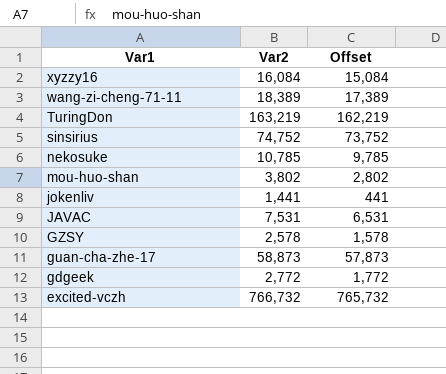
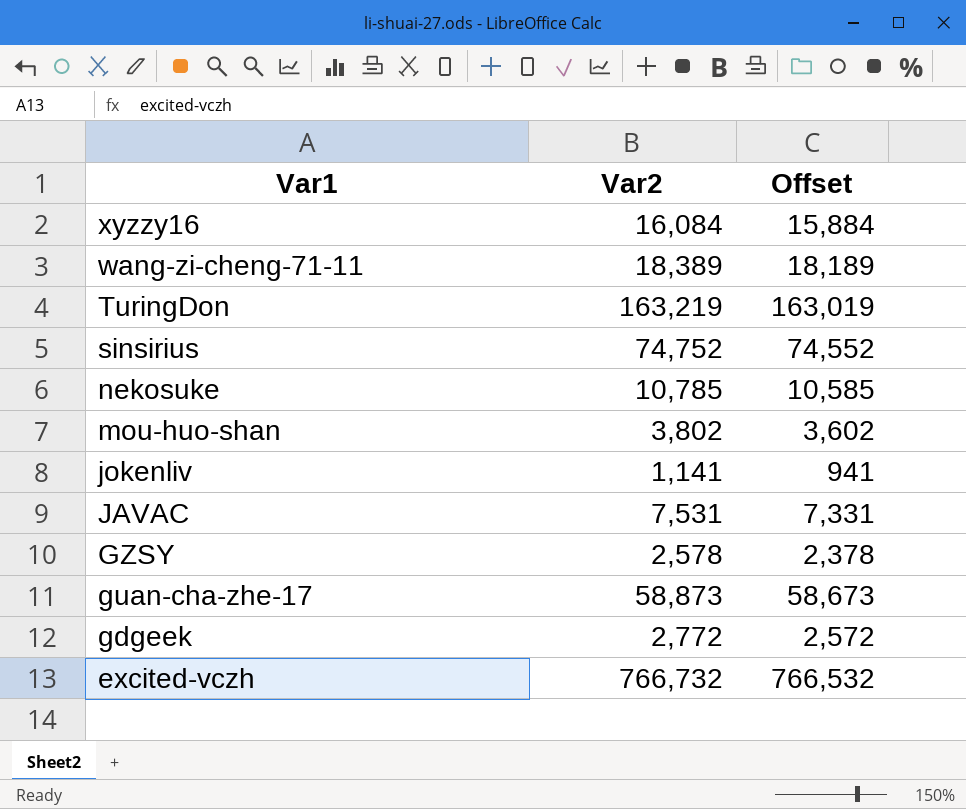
column Offset | formula: [Var2] - 1000 -> [Var2] - 200
jokenliv | Var2: 1,441 -> 1,141

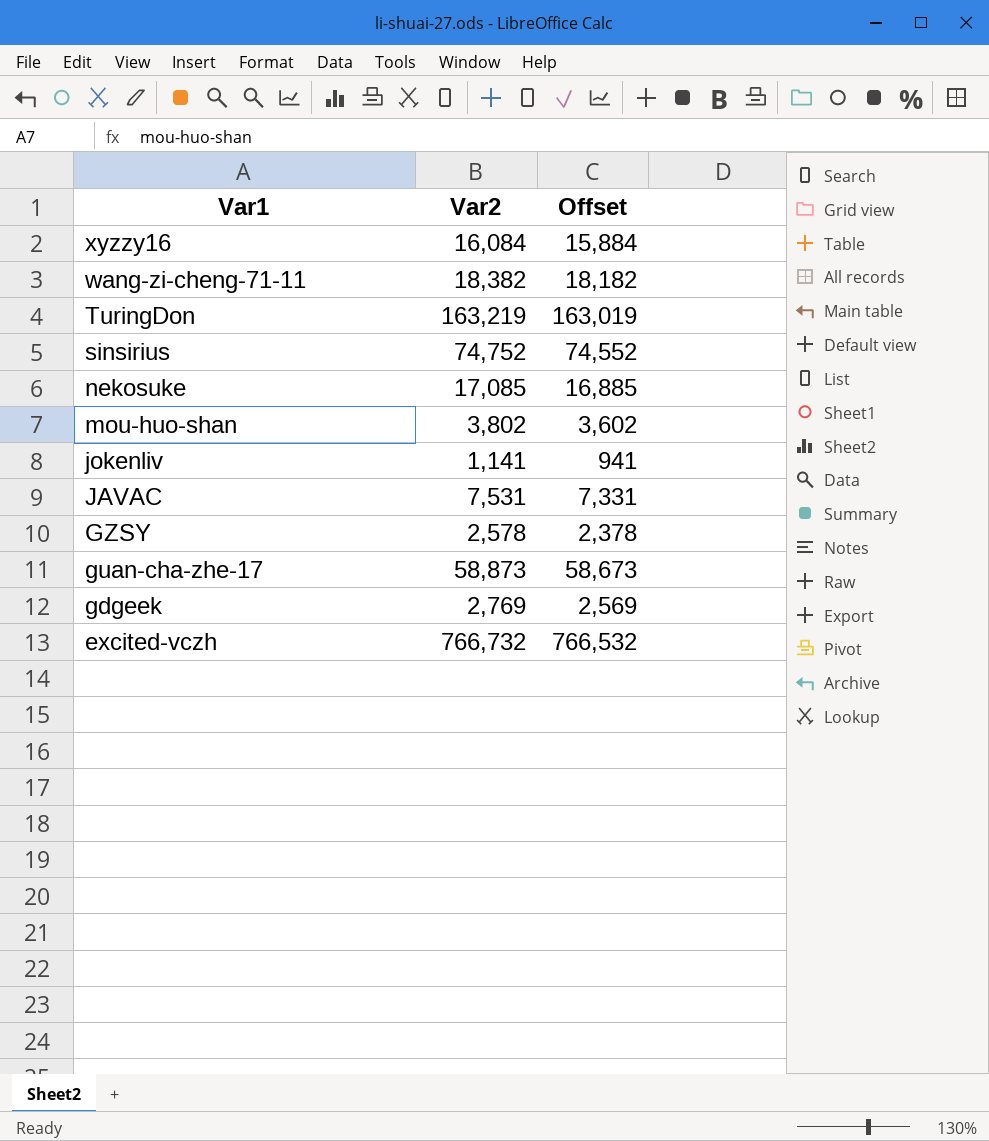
wang-zi-cheng-71-11 | Var2: 18,389 -> 18,382
wang-zi-cheng-71-11 | Offset: 18,189 -> 18,182
nekosuke | Var2: 10,785 -> 17,085
nekosuke | Offset: 10,585 -> 16,885
gdgeek | Var2: 2,772 -> 2,769
gdgeek | Offset: 2,572 -> 2,569

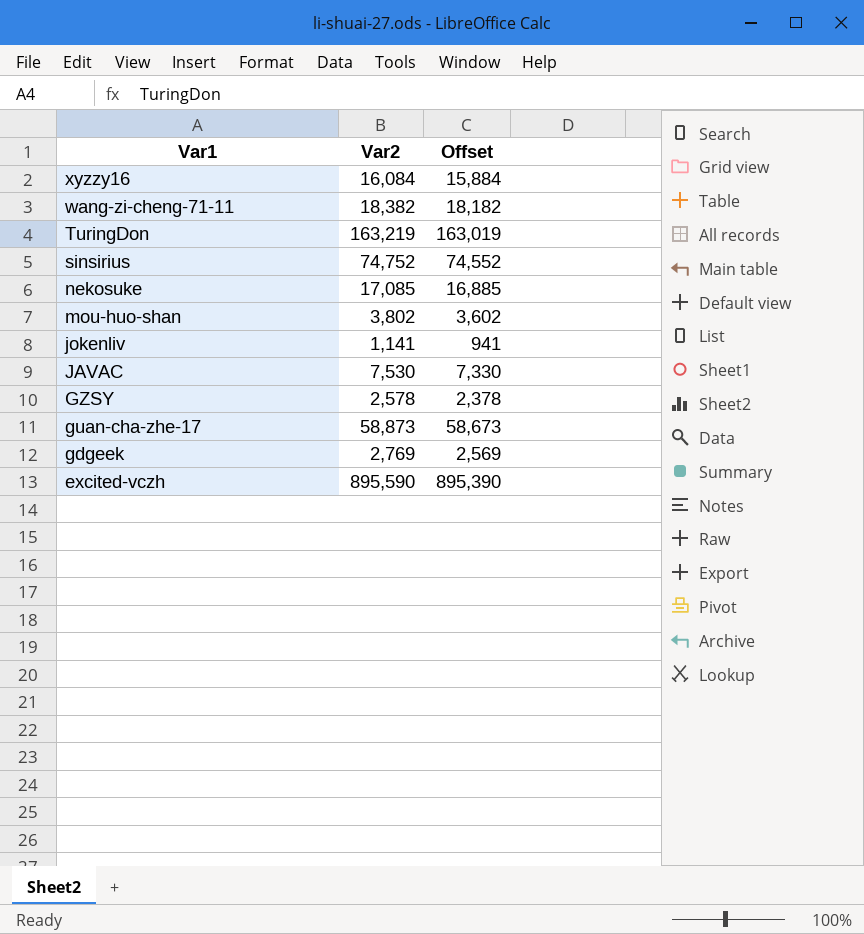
JAVAC | Var2: 7,531 -> 7,530
JAVAC | Offset: 7,331 -> 7,330
excited-vczh | Var2: 766,732 -> 895,590
excited-vczh | Offset: 766,532 -> 895,390

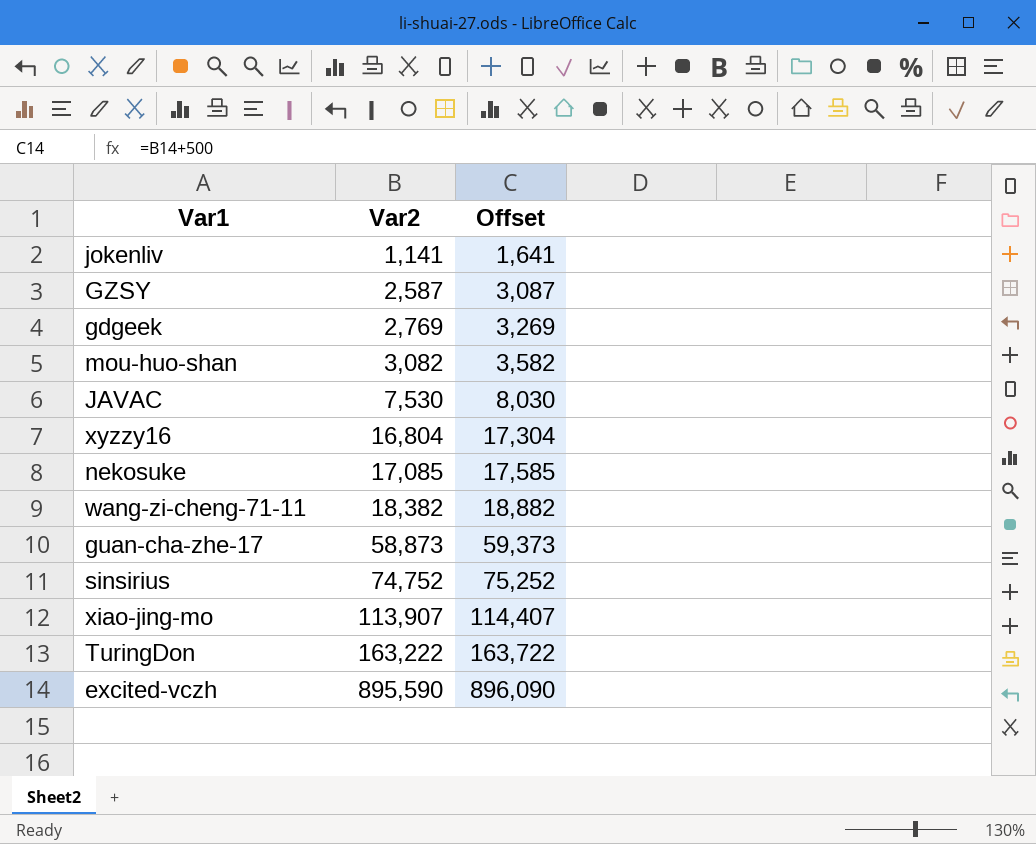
row order: Var1 descending -> Var2 ascending
column Offset | formula: [Var2] - 200 -> [Var2] + 500
GZSY | Var2: 2,578 -> 2,587
mou-huo-shan | Var2: 3,802 -> 3,082
xyzzy16 | Var2: 16,084 -> 16,804
row xiao-jing-mo: none -> 113,907 | 114,407
TuringDon | Var2: 163,219 -> 163,222

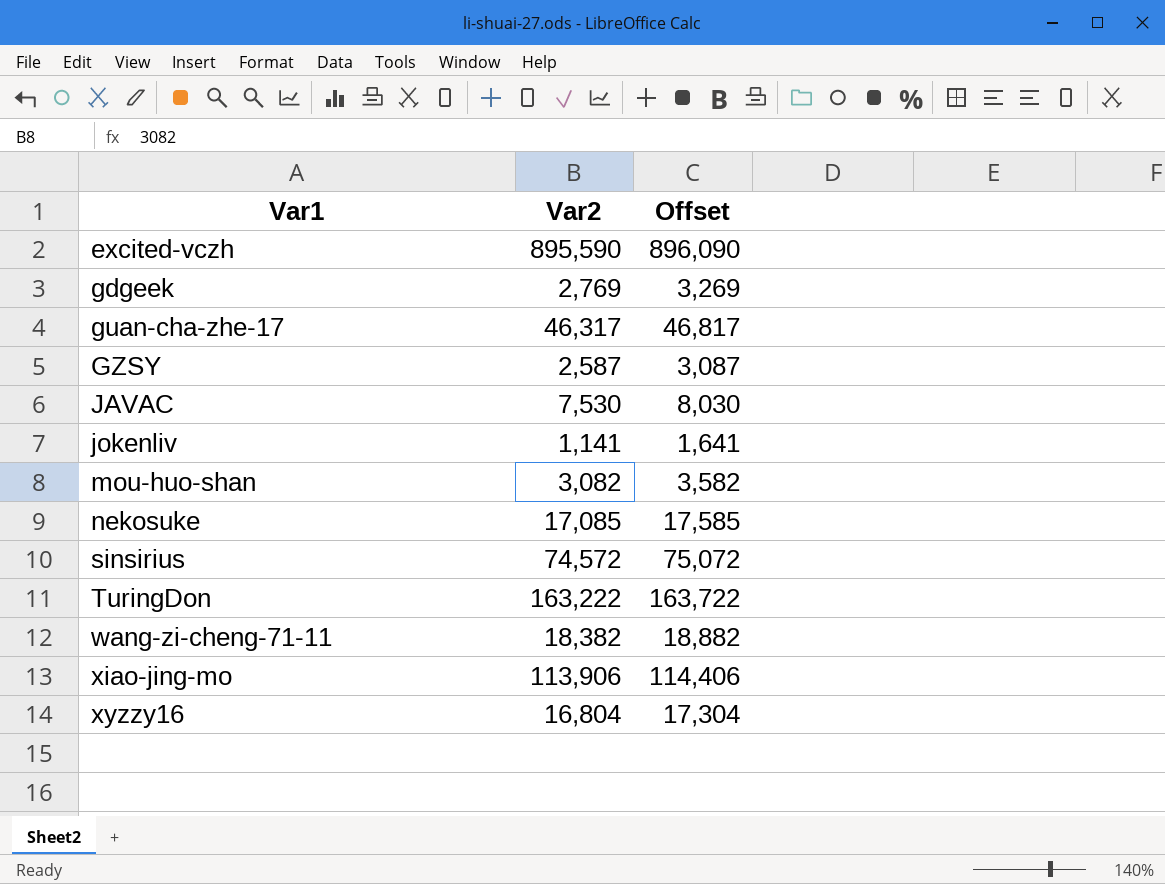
row order: Var2 ascending -> Var1 ascending
guan-cha-zhe-17 | Var2: 58,873 -> 46,317
guan-cha-zhe-17 | Offset: 59,373 -> 46,817
sinsirius | Var2: 74,752 -> 74,572
sinsirius | Offset: 75,252 -> 75,072
xiao-jing-mo | Var2: 113,907 -> 113,906
xiao-jing-mo | Offset: 114,407 -> 114,406

